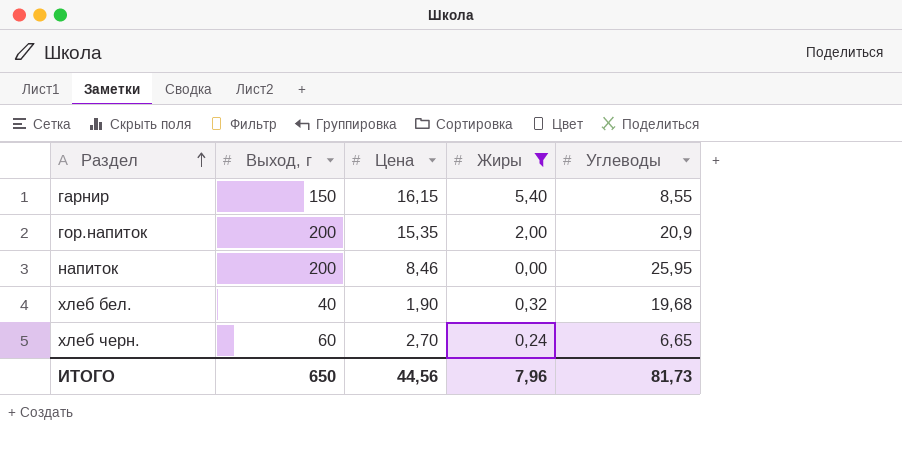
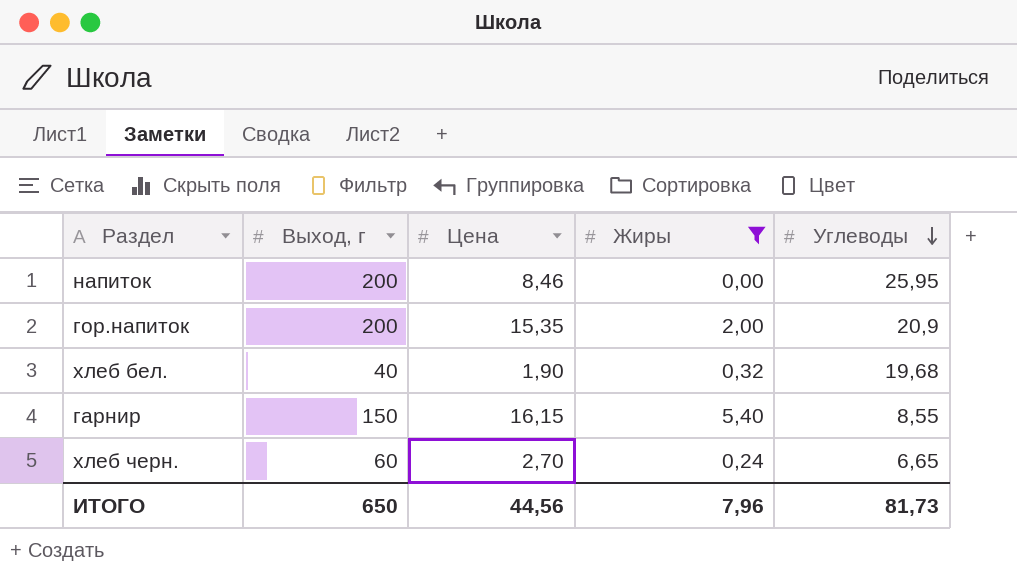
row order: Раздел ascending -> Углеводы descending

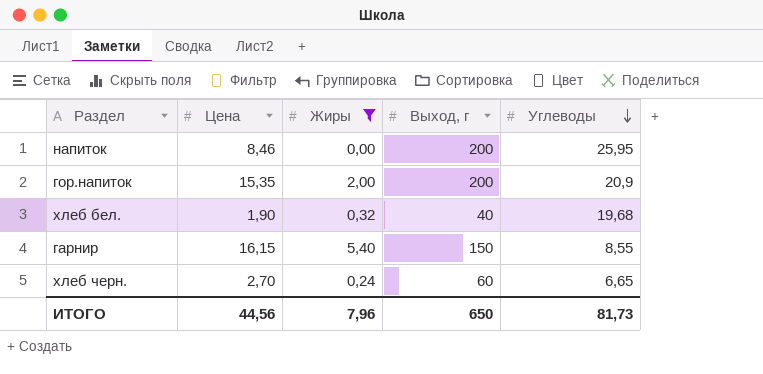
column Выход, г | position: 2 -> 4

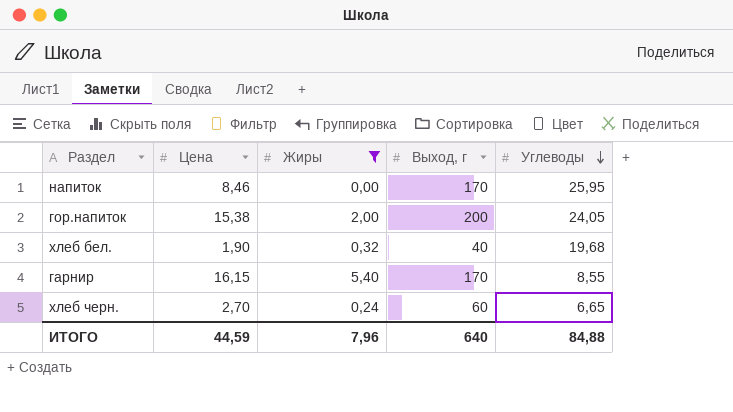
напиток | Выход, г: 200 -> 170
гор.напиток | Цена: 15,35 -> 15,38
гор.напиток | Углеводы: 20,9 -> 24,05
гарнир | Выход, г: 150 -> 170
ИТОГО | Цена: 44,56 -> 44,59
ИТОГО | Выход, г: 650 -> 640
ИТОГО | Углеводы: 81,73 -> 84,88

